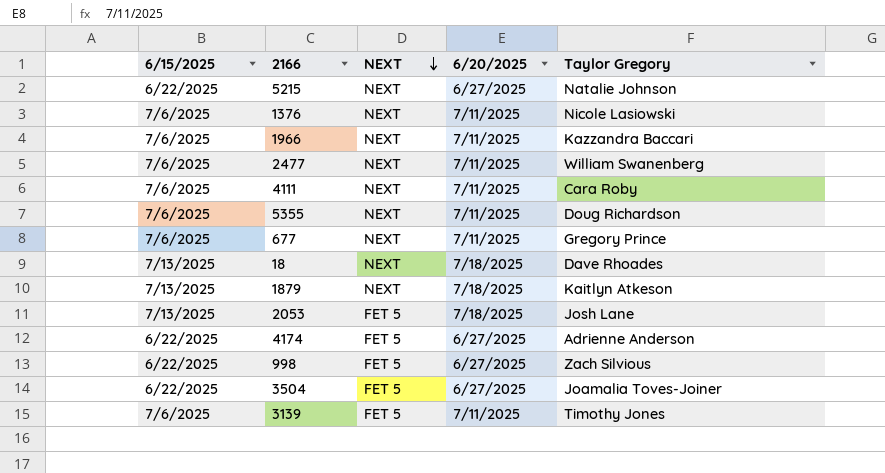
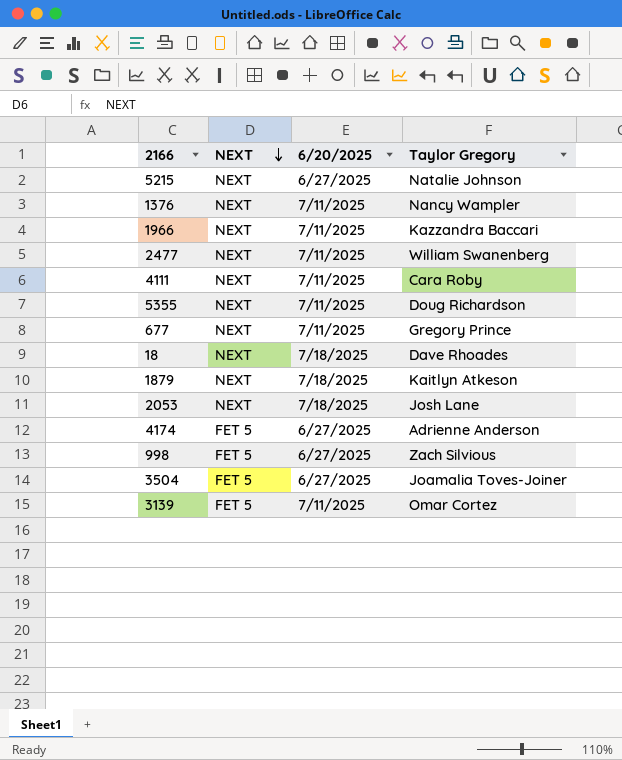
column 6/15/2025 | position: 1 -> none
1376 | Taylor Gregory: Nicole Lasiowski -> Nancy Wampler
2053 | NEXT: FET 5 -> NEXT
3139 | Taylor Gregory: Timothy Jones -> Omar Cortez

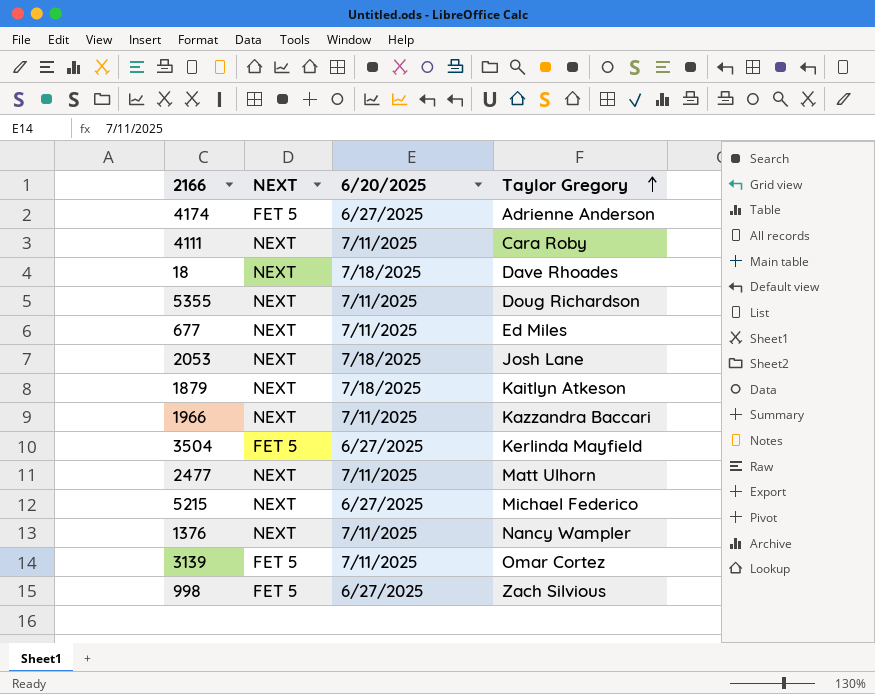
row order: NEXT descending -> Taylor Gregory ascending
677 | Taylor Gregory: Gregory Prince -> Ed Miles
3504 | Taylor Gregory: Joamalia Toves-Joiner -> Kerlinda Mayfield
2477 | Taylor Gregory: William Swanenberg -> Matt Ulhorn
5215 | Taylor Gregory: Natalie Johnson -> Michael Federico

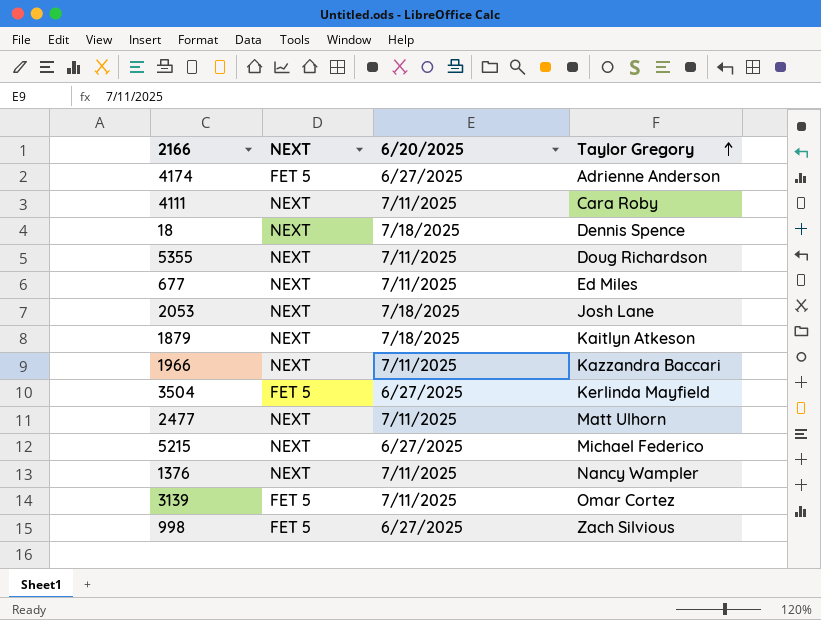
18 | Taylor Gregory: Dave Rhoades -> Dennis Spence

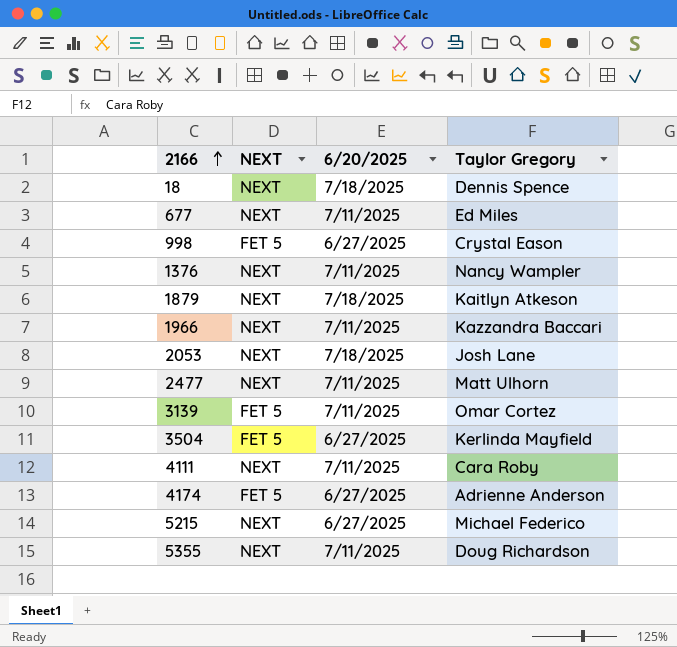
row order: Taylor Gregory ascending -> 2166 ascending
998 | Taylor Gregory: Zach Silvious -> Crystal Eason

